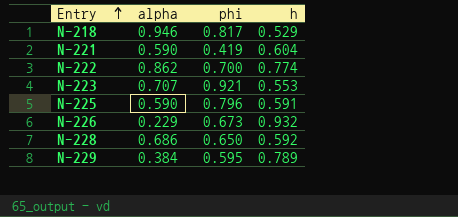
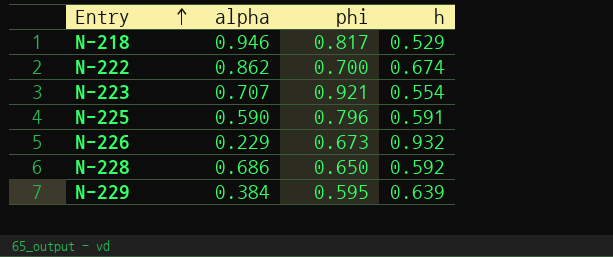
row N-221: 0.590 | 0.419 | 0.604 -> none
N-222 | h: 0.774 -> 0.674
N-223 | h: 0.553 -> 0.554
N-229 | h: 0.789 -> 0.639

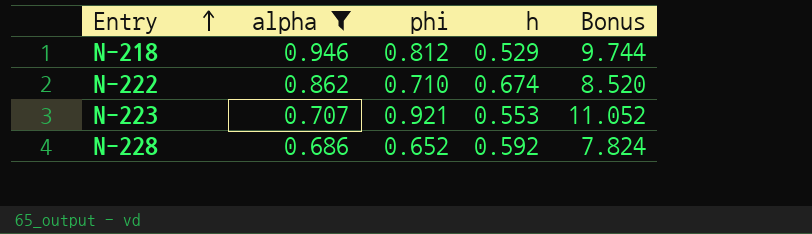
filter: none -> alpha >= 0.686
column Bonus | formula: none -> [phi] * 12
N-218 | phi: 0.817 -> 0.812
N-222 | phi: 0.700 -> 0.710
N-223 | h: 0.554 -> 0.553
N-228 | phi: 0.650 -> 0.652

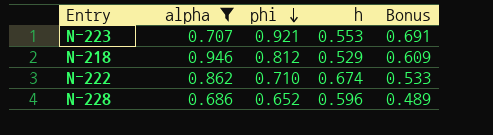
row order: Entry ascending -> phi descending
column Bonus | formula: [phi] * 12 -> [phi] * 0.75
N-228 | h: 0.592 -> 0.596

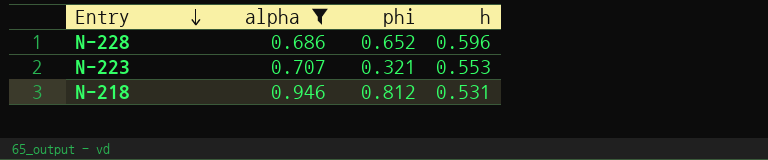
row order: phi descending -> Entry descending
column Bonus | formula: [phi] * 0.75 -> none
row N-222: 0.862 | 0.710 | 0.674 | 0.533 -> none
N-223 | phi: 0.921 -> 0.321
N-218 | h: 0.529 -> 0.531

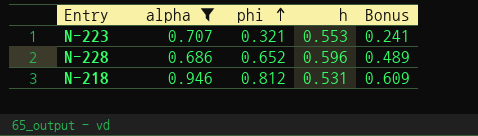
row order: Entry descending -> phi ascending
column Bonus | formula: none -> [phi] * 0.75

